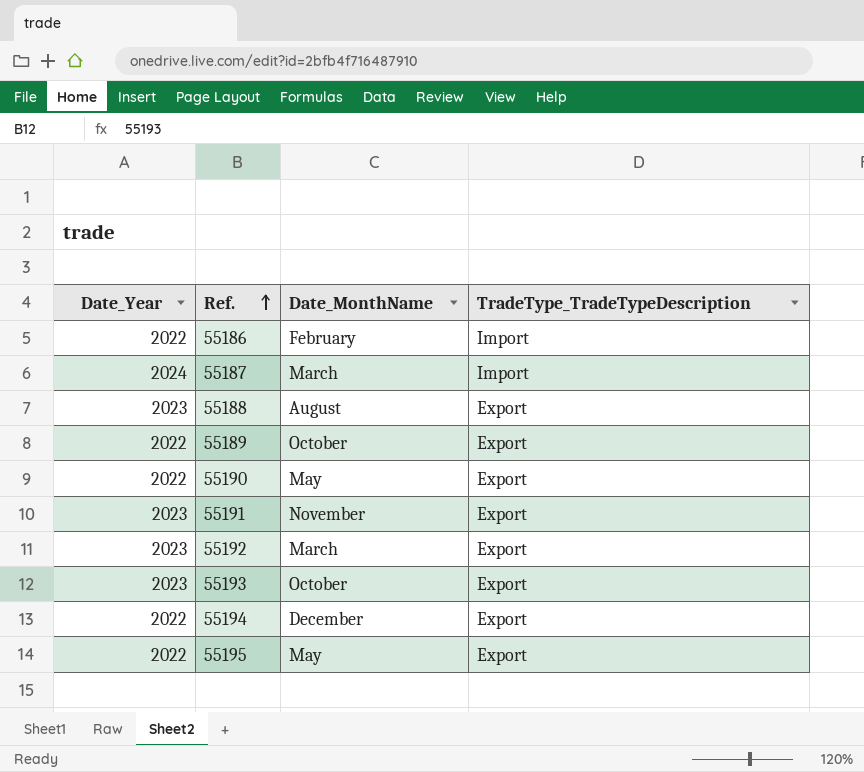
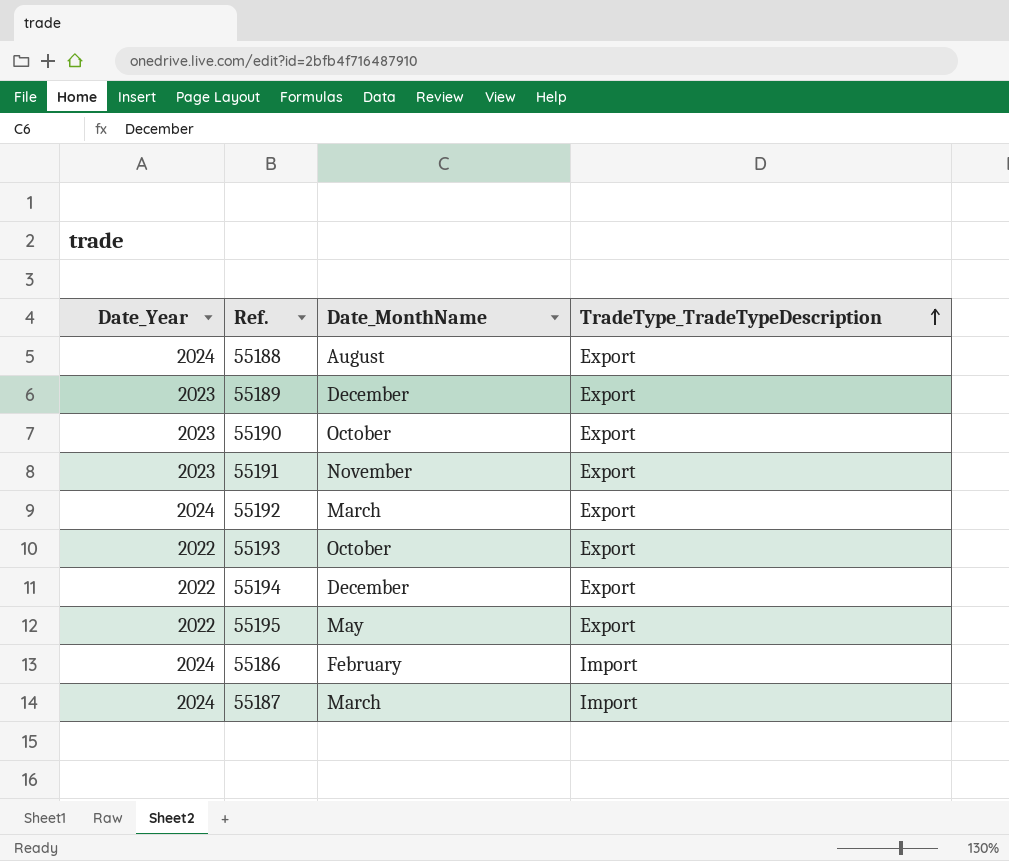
row order: Ref. ascending -> TradeType_TradeTypeDescription ascending
55188 | Date_Year: 2023 -> 2024
55189 | Date_Year: 2022 -> 2023
55189 | Date_MonthName: October -> December
55190 | Date_Year: 2022 -> 2023
55190 | Date_MonthName: May -> October
55192 | Date_Year: 2023 -> 2024
55193 | Date_Year: 2023 -> 2022
55186 | Date_Year: 2022 -> 2024

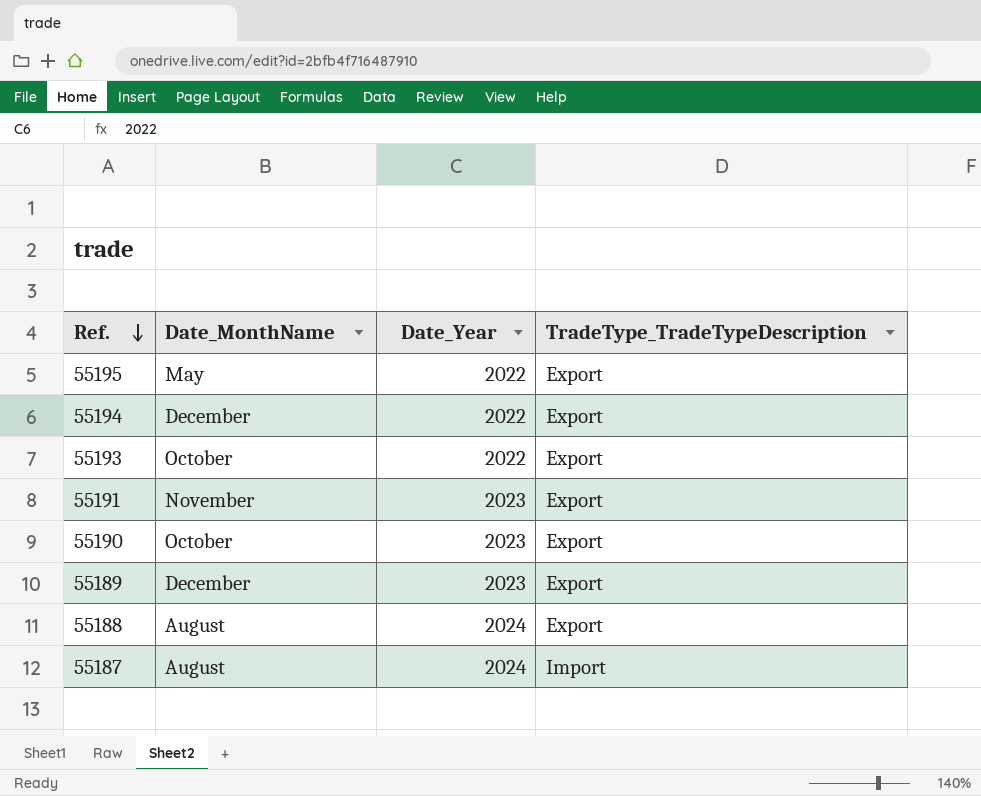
row order: TradeType_TradeTypeDescription ascending -> Ref. descending
column Date_Year | position: 1 -> 3
row 55192: 2024 | March | Export -> none
row 55186: 2024 | February | Import -> none
55187 | Date_MonthName: March -> August

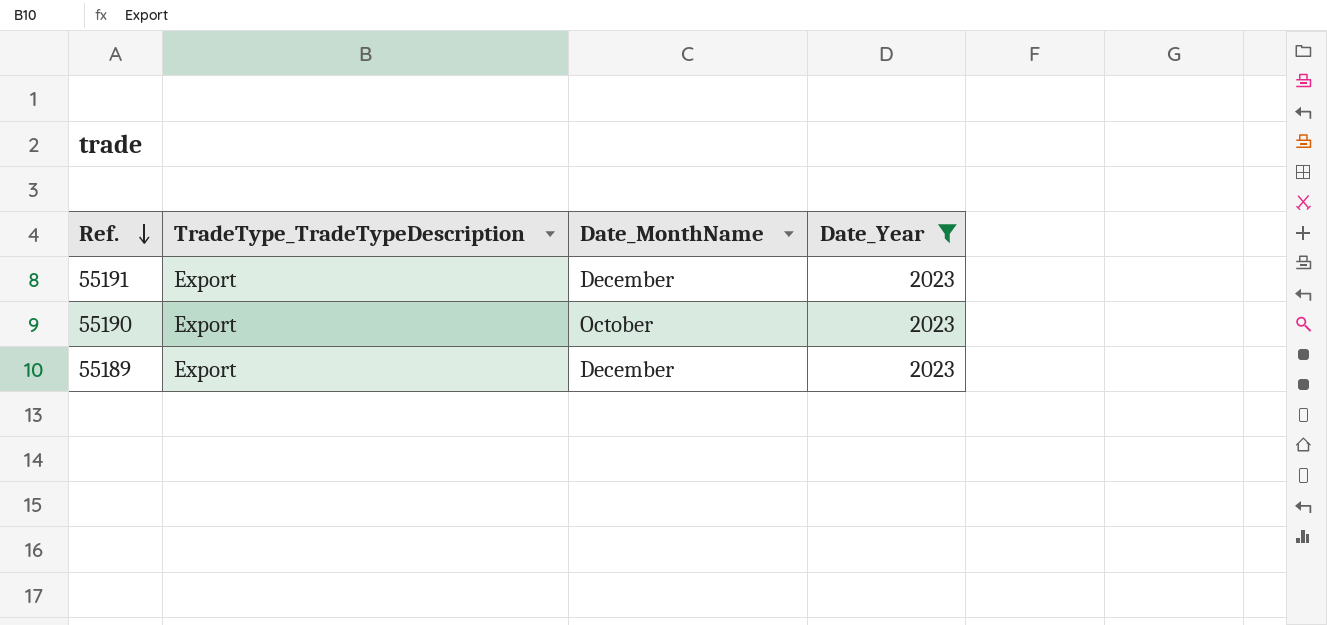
filter: none -> Date_Year = 2023
column TradeType_TradeTypeDescription | position: 4 -> 2
55191 | Date_MonthName: November -> December

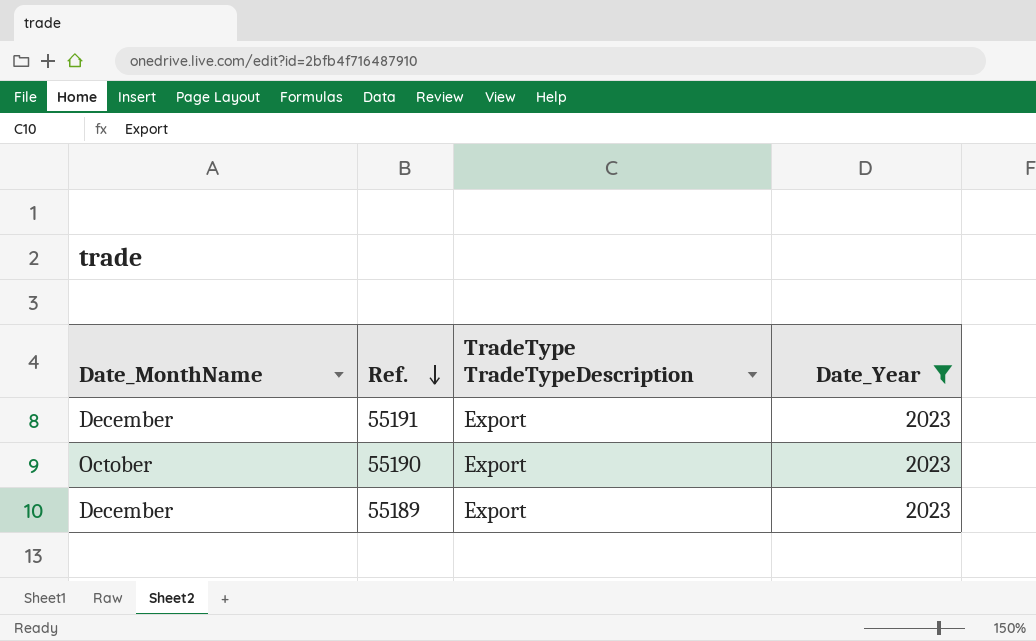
column Date_MonthName | position: 3 -> 1
column name: TradeType_TradeTypeDescription -> TradeType TradeTypeDescription

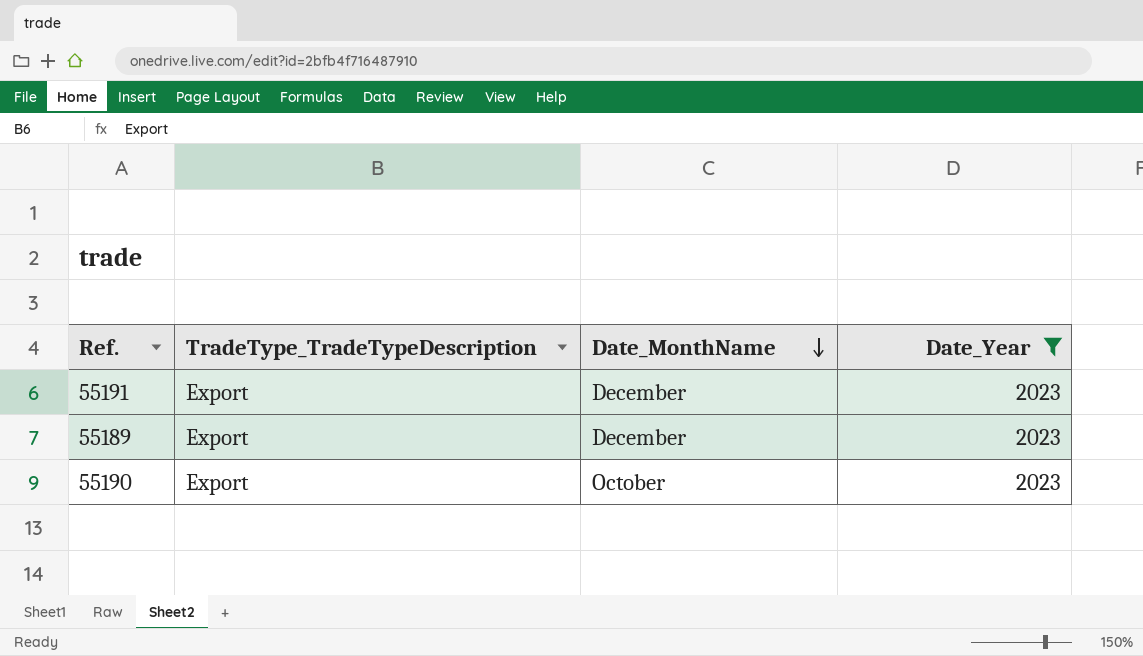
row order: Ref. descending -> Date_MonthName descending
column name: TradeType TradeTypeDescription -> TradeType_TradeTypeDescription
column Date_MonthName | position: 1 -> 3

